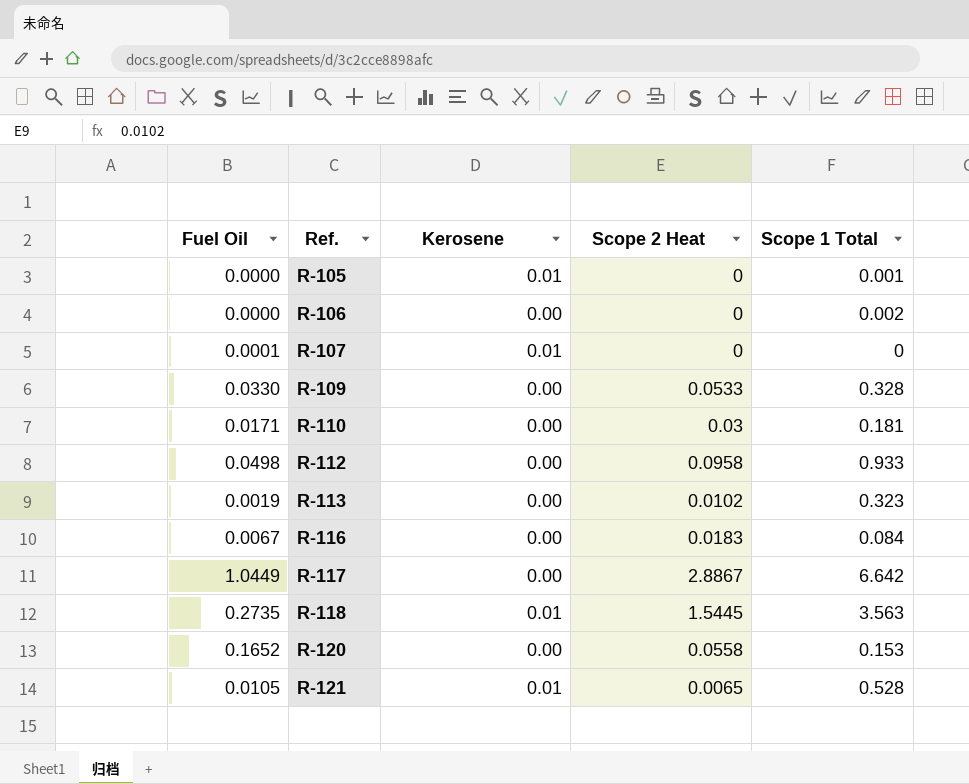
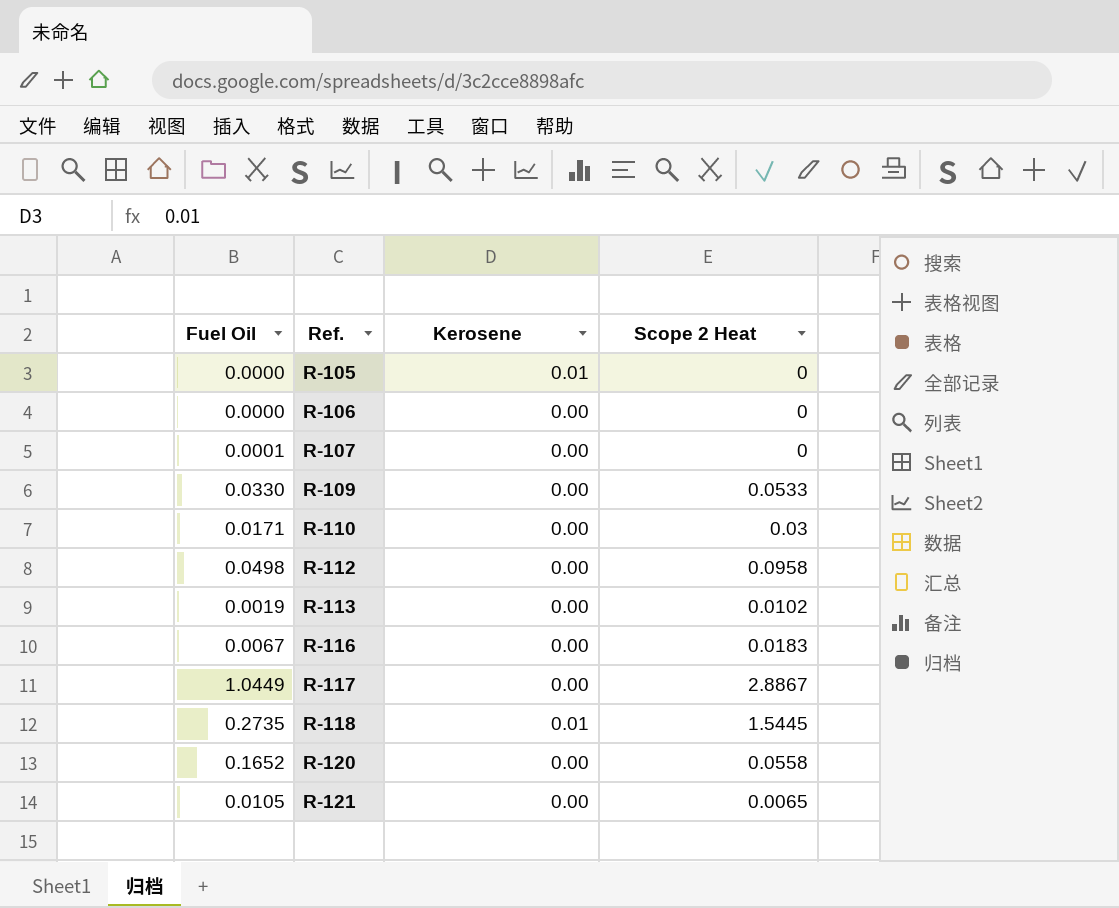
column Scope 1 Total | position: 5 -> none
R-107 | Kerosene: 0.01 -> 0.00
R-121 | Kerosene: 0.01 -> 0.00

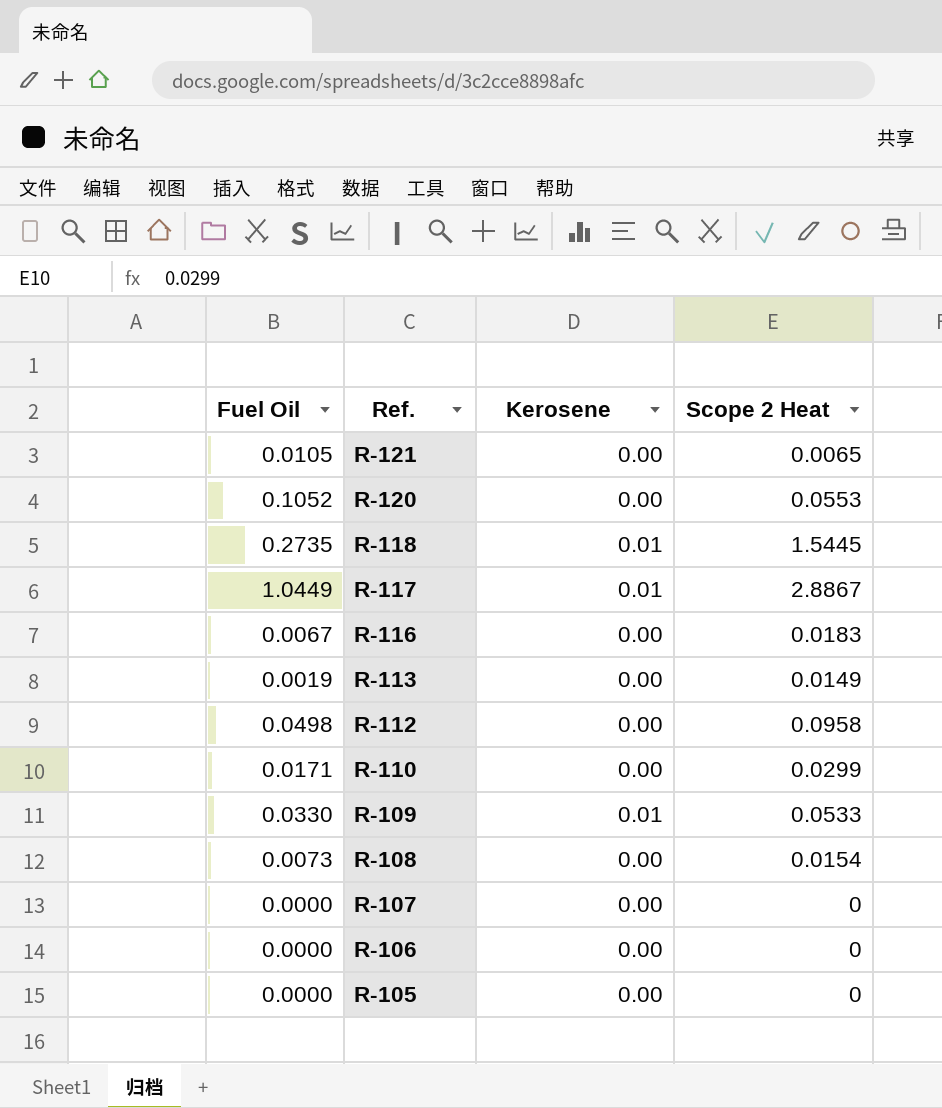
row order: Ref. ascending -> Ref. descending
R-120 | Fuel Oil: 0.1652 -> 0.1052
R-120 | Scope 2 Heat: 0.0558 -> 0.0553
R-117 | Kerosene: 0.00 -> 0.01
R-113 | Scope 2 Heat: 0.0102 -> 0.0149
R-110 | Scope 2 Heat: 0.03 -> 0.0299
R-109 | Kerosene: 0.00 -> 0.01
row R-108: none -> 0.0073 | 0.00 | 0.0154
R-107 | Fuel Oil: 0.0001 -> 0.0000
R-105 | Kerosene: 0.01 -> 0.00

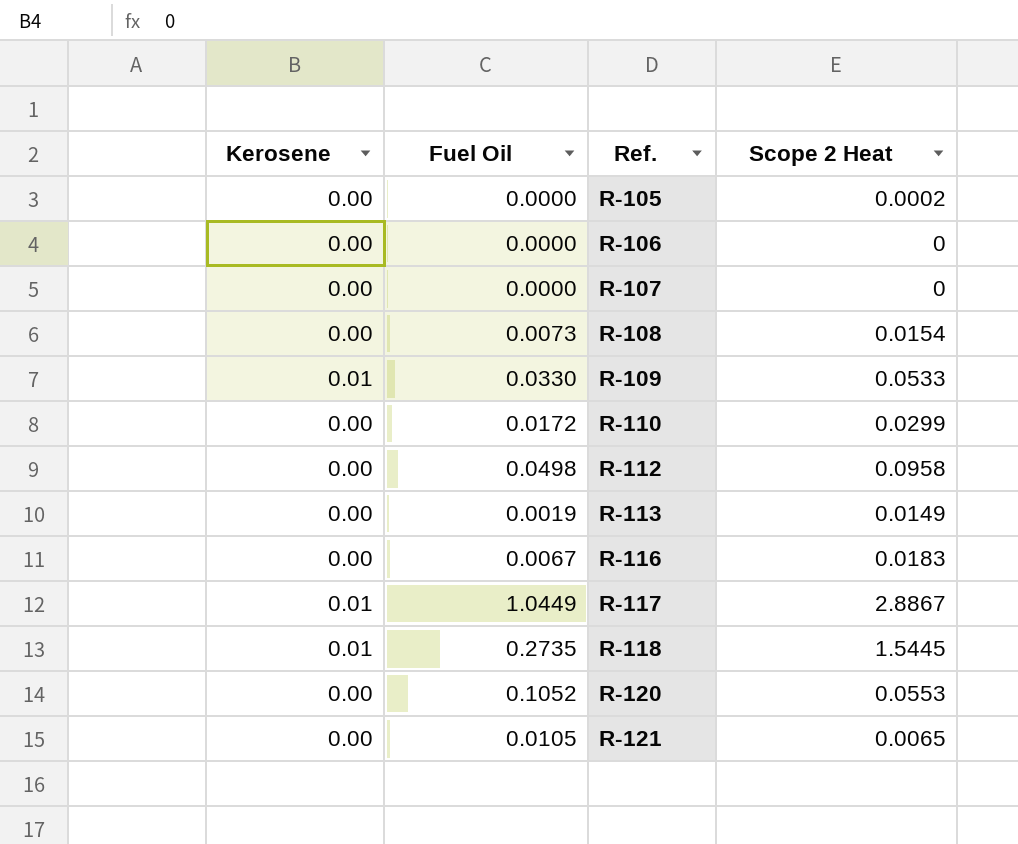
row order: Ref. descending -> Ref. ascending
column Kerosene | position: 3 -> 1
R-105 | Scope 2 Heat: 0 -> 0.0002
R-110 | Fuel Oil: 0.0171 -> 0.0172

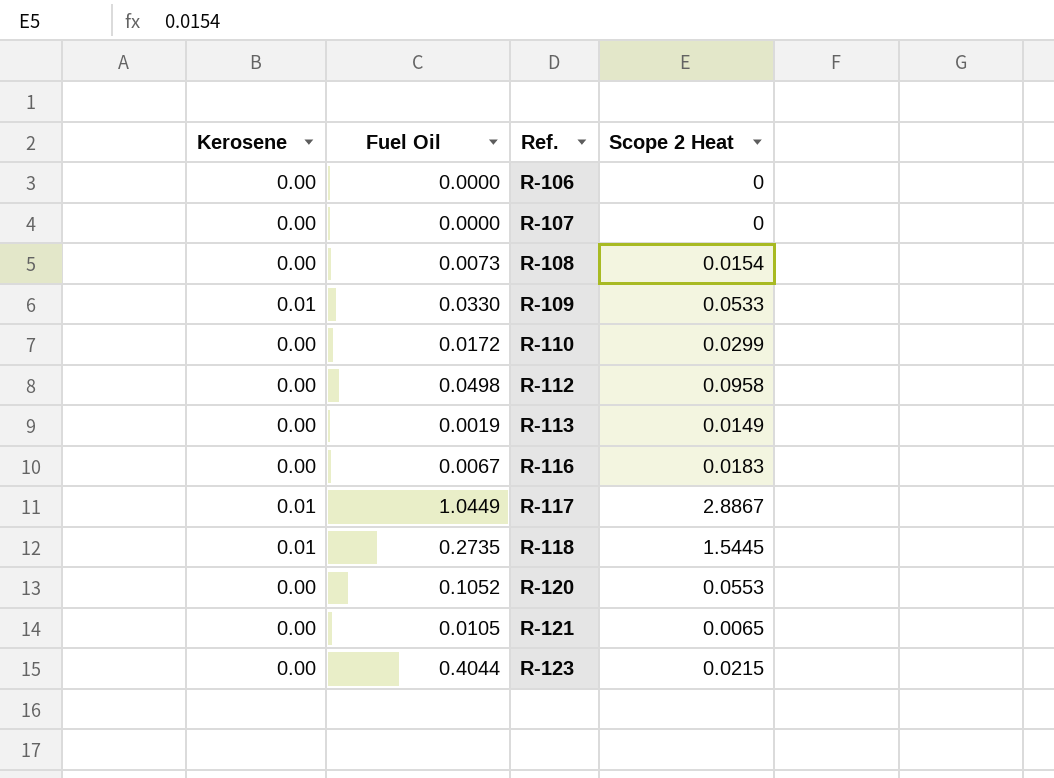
row R-105: 0.00 | 0.0000 | 0.0002 -> none
row R-123: none -> 0.00 | 0.4044 | 0.0215

